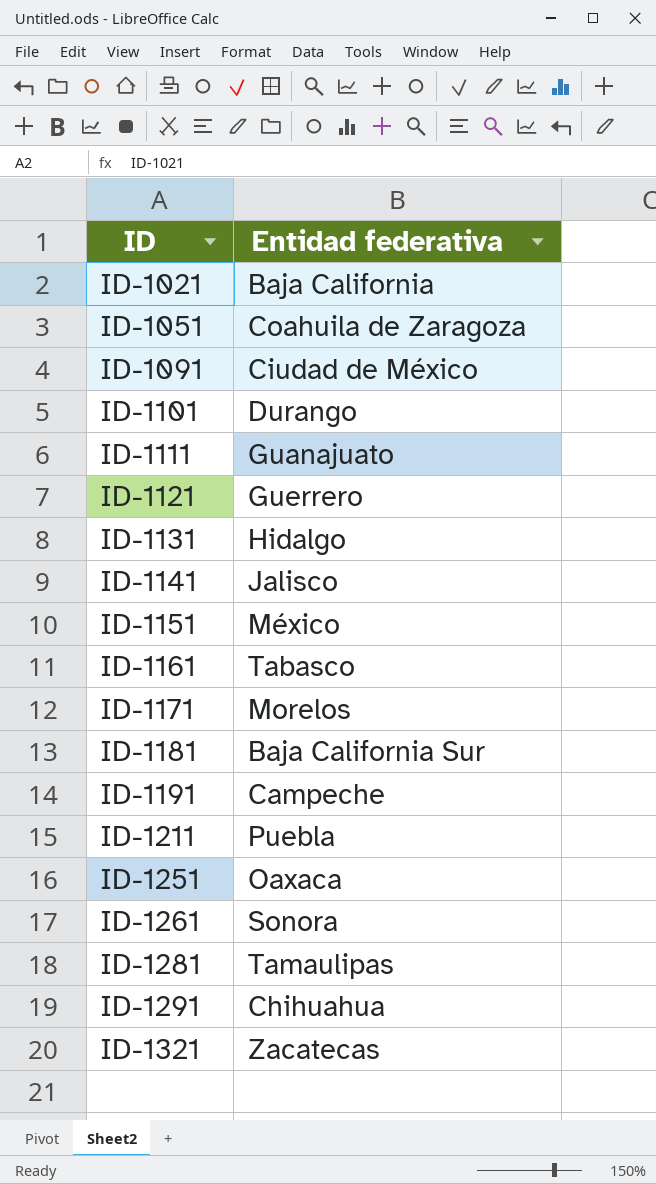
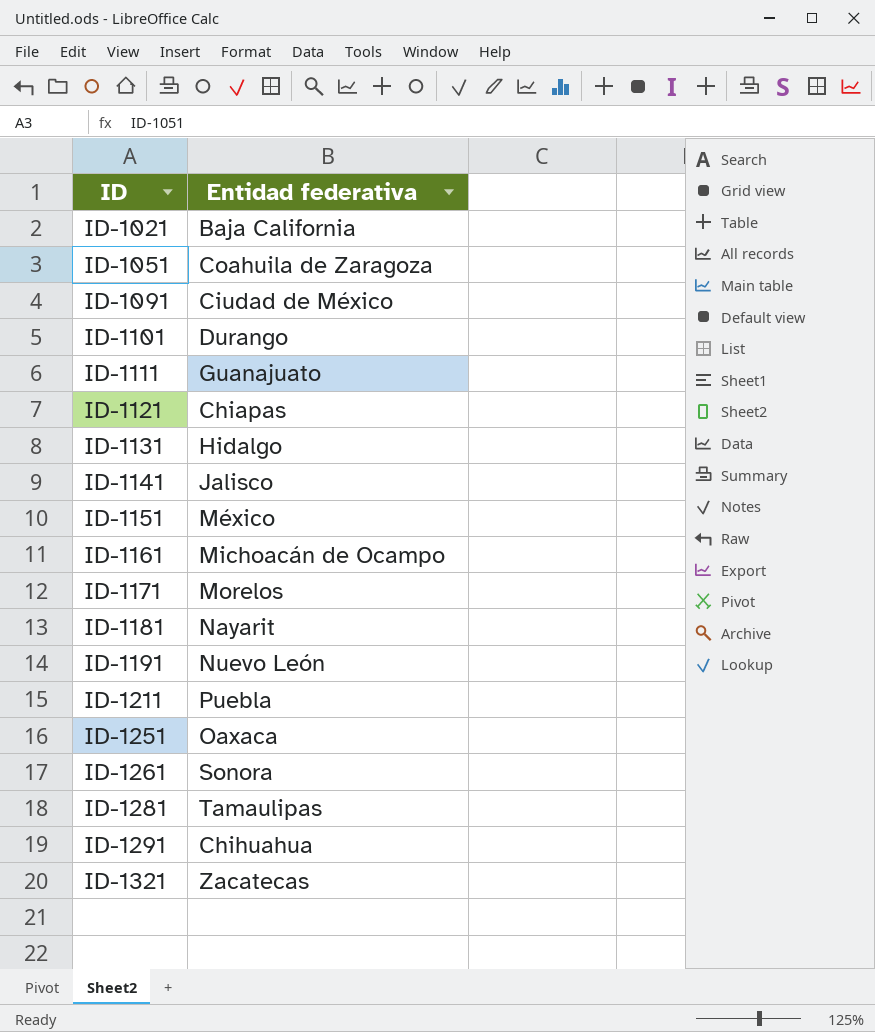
ID-1121 | Entidad federativa: Guerrero -> Chiapas
ID-1161 | Entidad federativa: Tabasco -> Michoacán de Ocampo
ID-1181 | Entidad federativa: Baja California Sur -> Nayarit
ID-1191 | Entidad federativa: Campeche -> Nuevo León

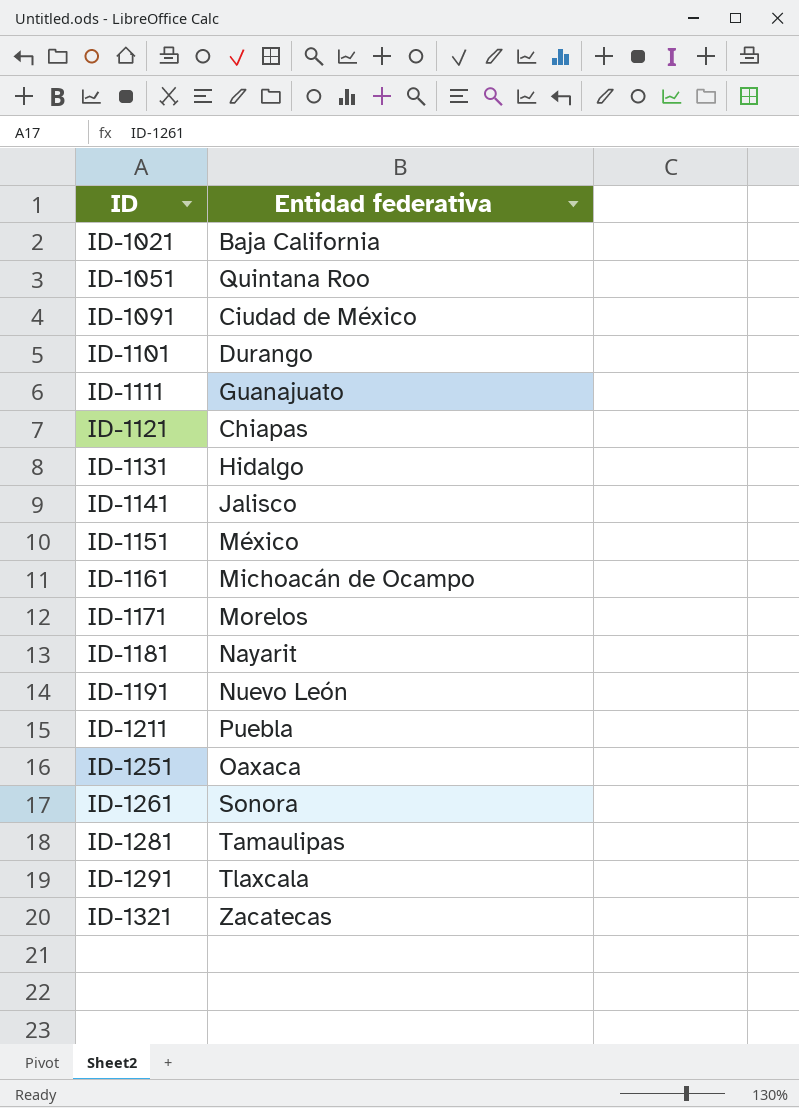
ID-1051 | Entidad federativa: Coahuila de Zaragoza -> Quintana Roo
ID-1291 | Entidad federativa: Chihuahua -> Tlaxcala

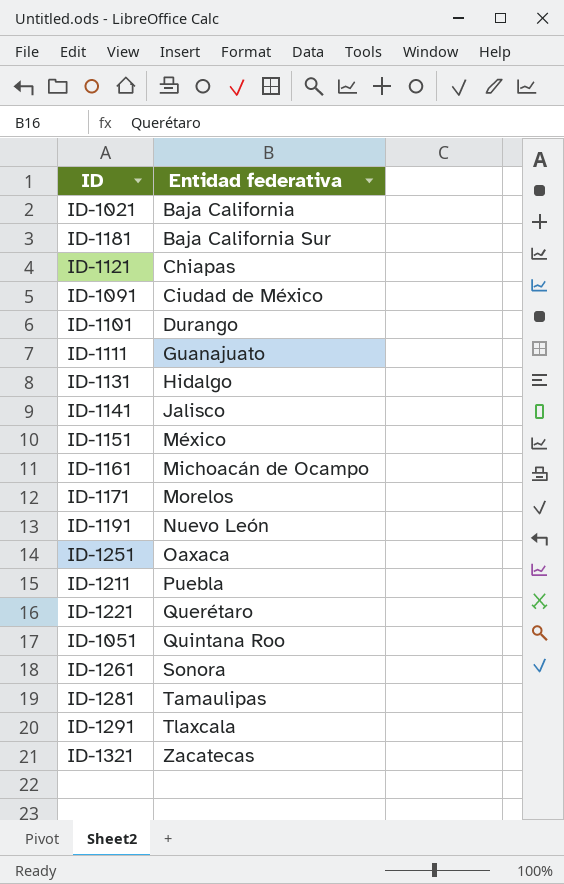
row order: ID ascending -> Entidad federativa ascending
ID-1181 | Entidad federativa: Nayarit -> Baja California Sur
row ID-1221: none -> Querétaro

